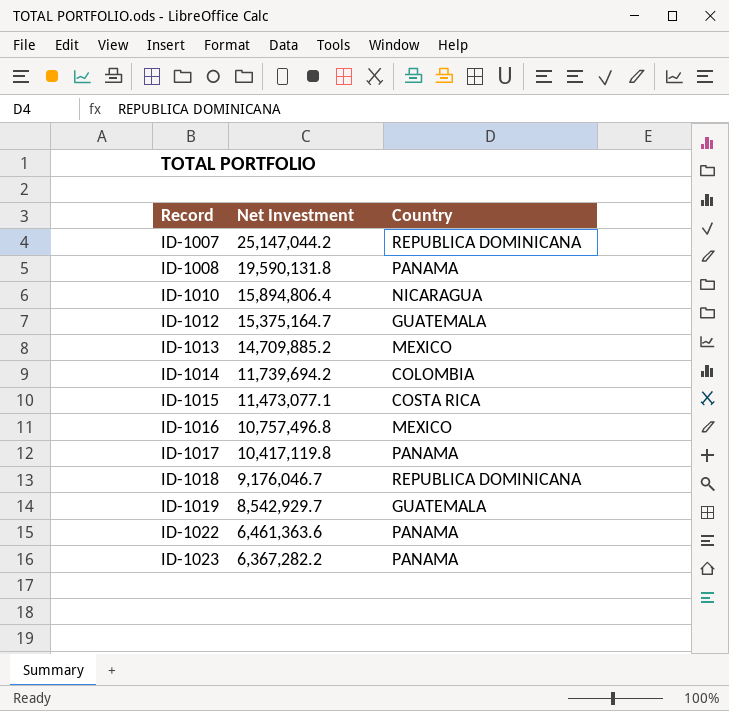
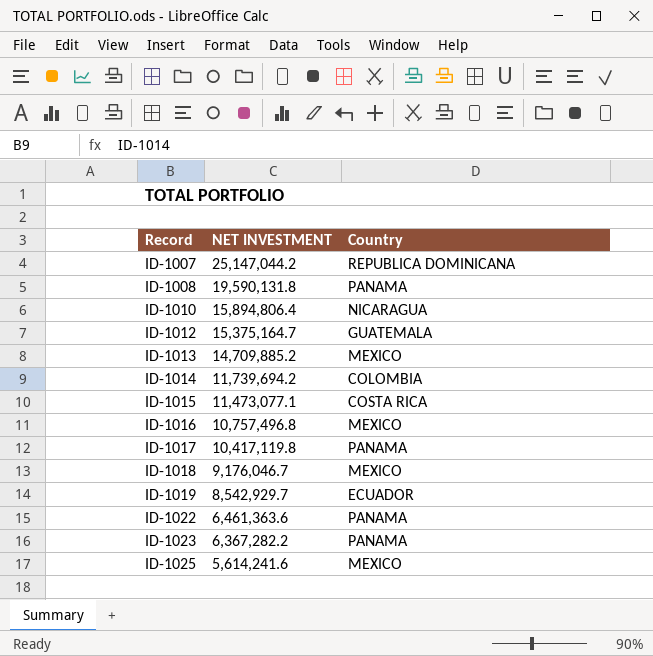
column name: Net Investment -> NET INVESTMENT
ID-1018 | Country: REPUBLICA DOMINICANA -> MEXICO
ID-1019 | Country: GUATEMALA -> ECUADOR
row ID-1025: none -> 5,614,241.6 | MEXICO

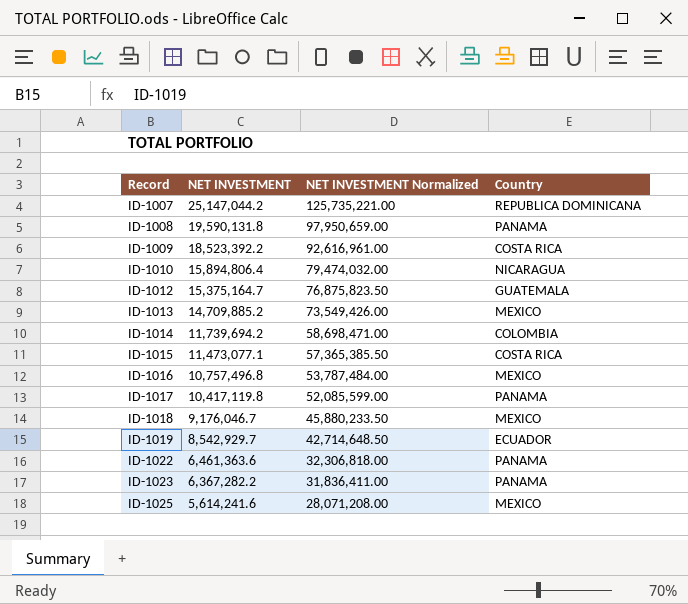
column NET INVESTMENT Normalized | formula: none -> [NET INVESTMENT] * 5
row ID-1009: none -> 18,523,392.2 | 92,616,961.00 | COSTA RICA

